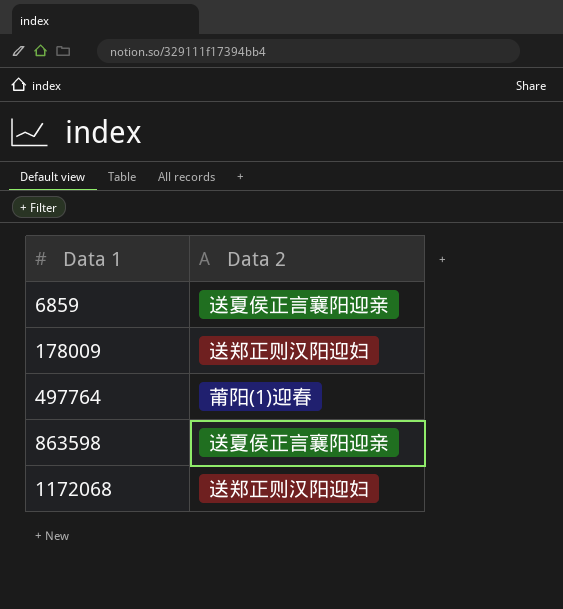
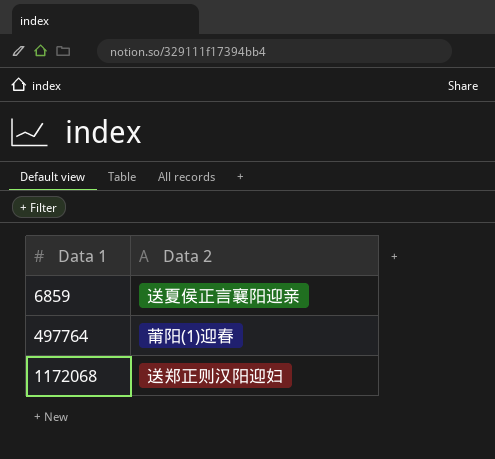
row 178009: 送郑正则汉阳迎妇 -> none
row 863598: 送夏侯正言襄阳迎亲 -> none

